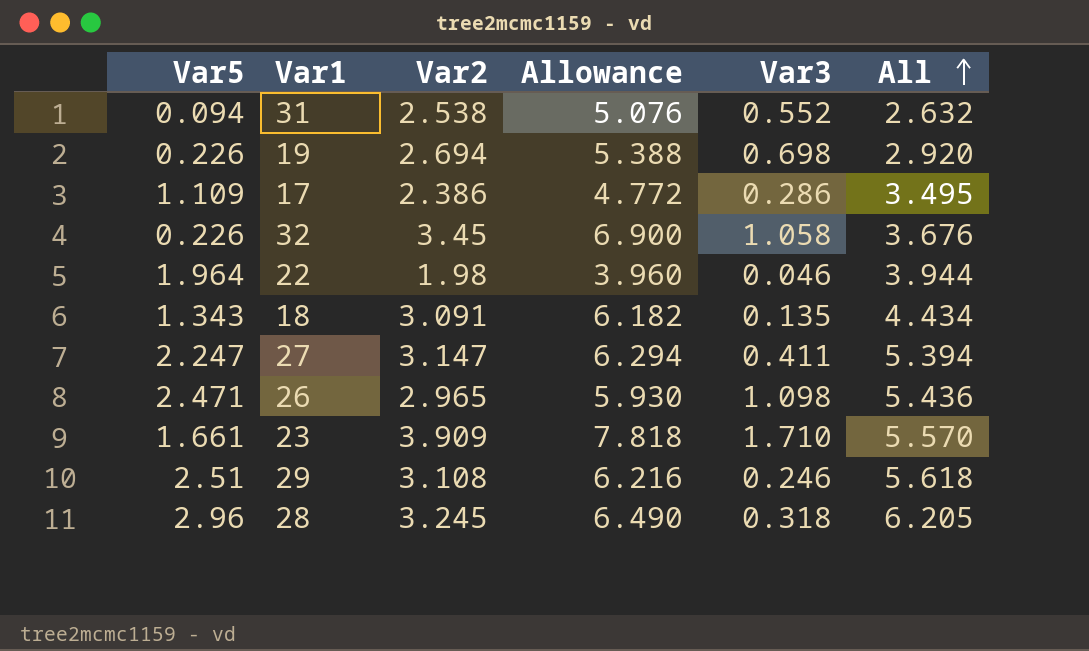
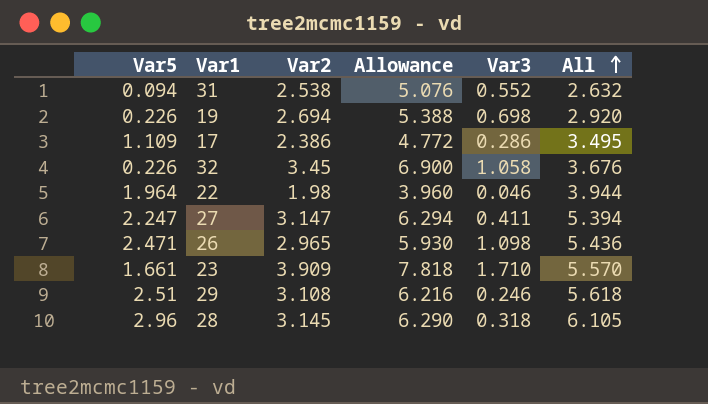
row 18: 1.343 | 3.091 | 6.182 | 0.135 | 4.434 -> none
28 | Var2: 3.245 -> 3.145
28 | Allowance: 6.490 -> 6.290
28 | All: 6.205 -> 6.105

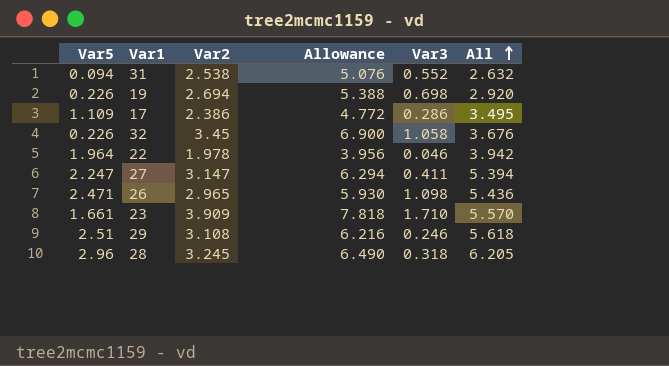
22 | Var2: 1.98 -> 1.978
22 | Allowance: 3.960 -> 3.956
22 | All: 3.944 -> 3.942
28 | Var2: 3.145 -> 3.245
28 | Allowance: 6.290 -> 6.490
28 | All: 6.105 -> 6.205

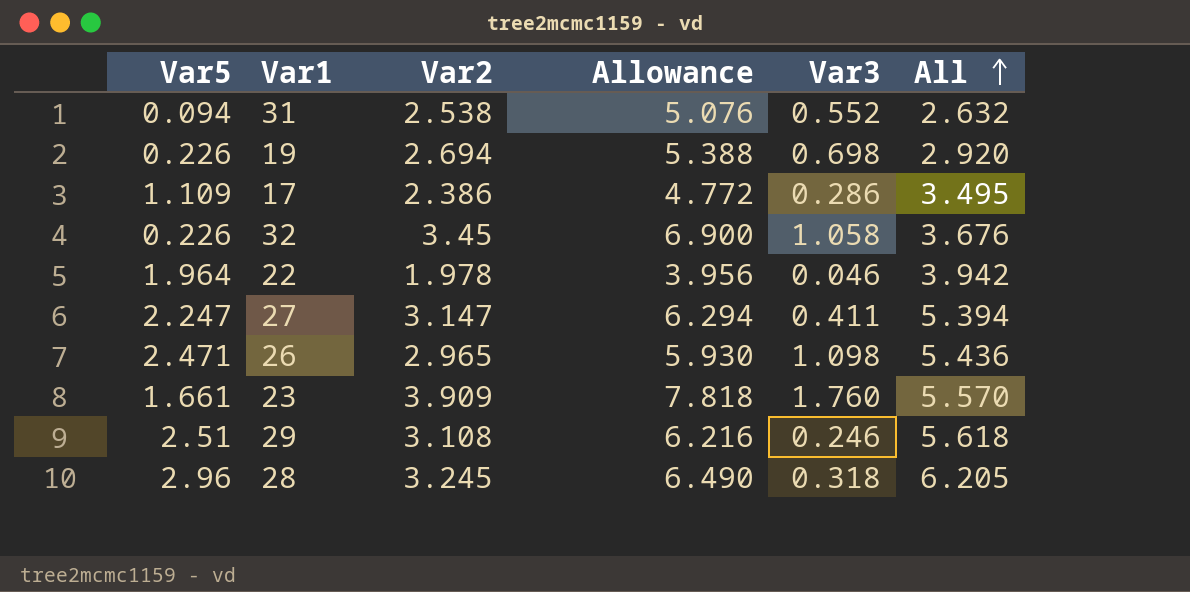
23 | Var3: 1.710 -> 1.760

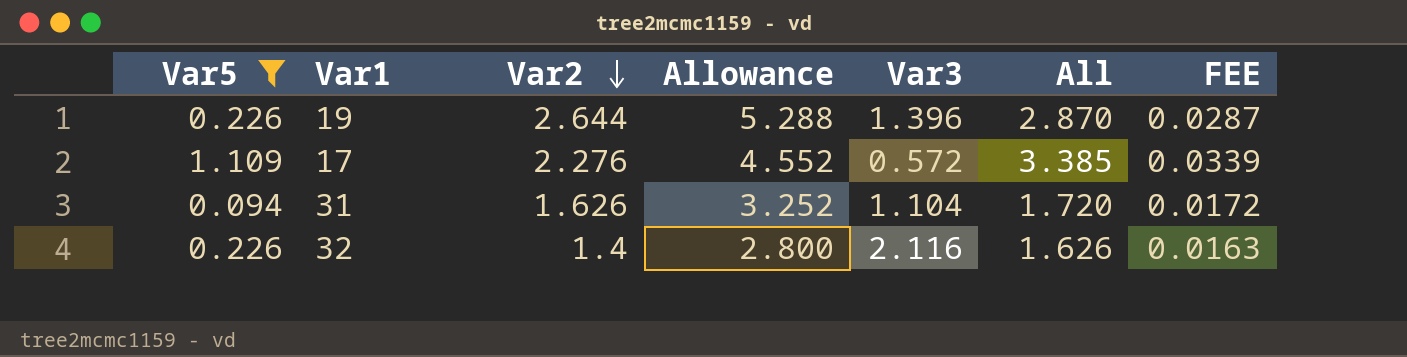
filter: none -> Var5 <= 1.109
row order: All ascending -> Var2 descending
column FEE | formula: none -> [All] * 0.01
19 | Var2: 2.694 -> 2.644
19 | Allowance: 5.388 -> 5.288
19 | Var3: 0.698 -> 1.396
19 | All: 2.920 -> 2.870
17 | Var2: 2.386 -> 2.276
17 | Allowance: 4.772 -> 4.552
17 | Var3: 0.286 -> 0.572
17 | All: 3.495 -> 3.385
31 | Var2: 2.538 -> 1.626
31 | Allowance: 5.076 -> 3.252
31 | Var3: 0.552 -> 1.104
31 | All: 2.632 -> 1.720
32 | Var2: 3.45 -> 1.4
32 | Allowance: 6.900 -> 2.800
32 | Var3: 1.058 -> 2.116
32 | All: 3.676 -> 1.626

